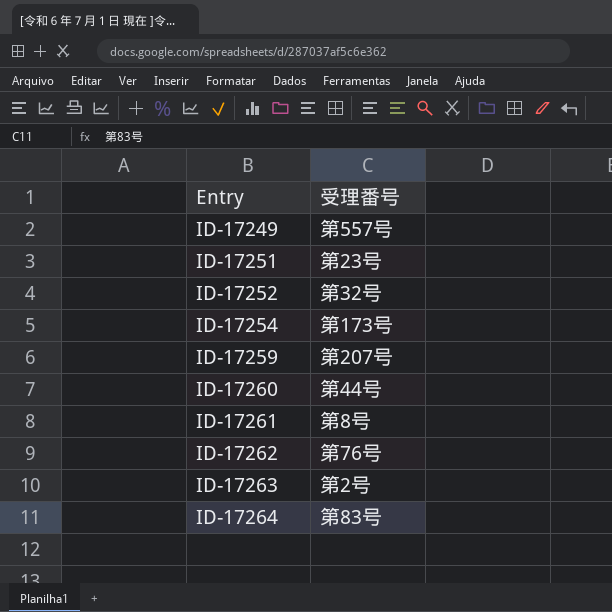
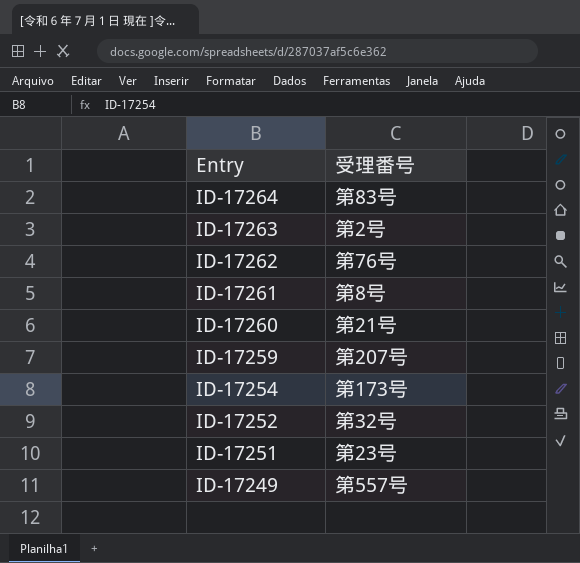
row order: Entry ascending -> Entry descending
ID-17260 | 受理番号: 第44号 -> 第21号

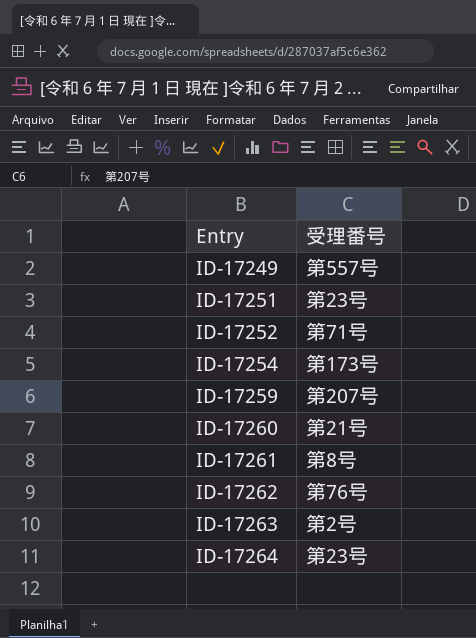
row order: Entry descending -> Entry ascending
ID-17252 | 受理番号: 第32号 -> 第71号
ID-17264 | 受理番号: 第83号 -> 第23号

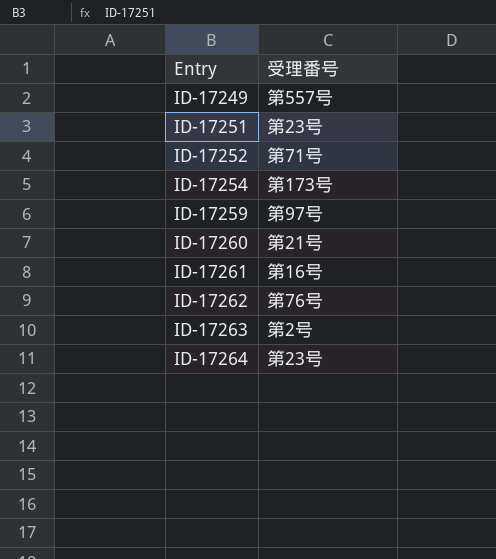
ID-17259 | 受理番号: 第207号 -> 第97号
ID-17261 | 受理番号: 第8号 -> 第16号

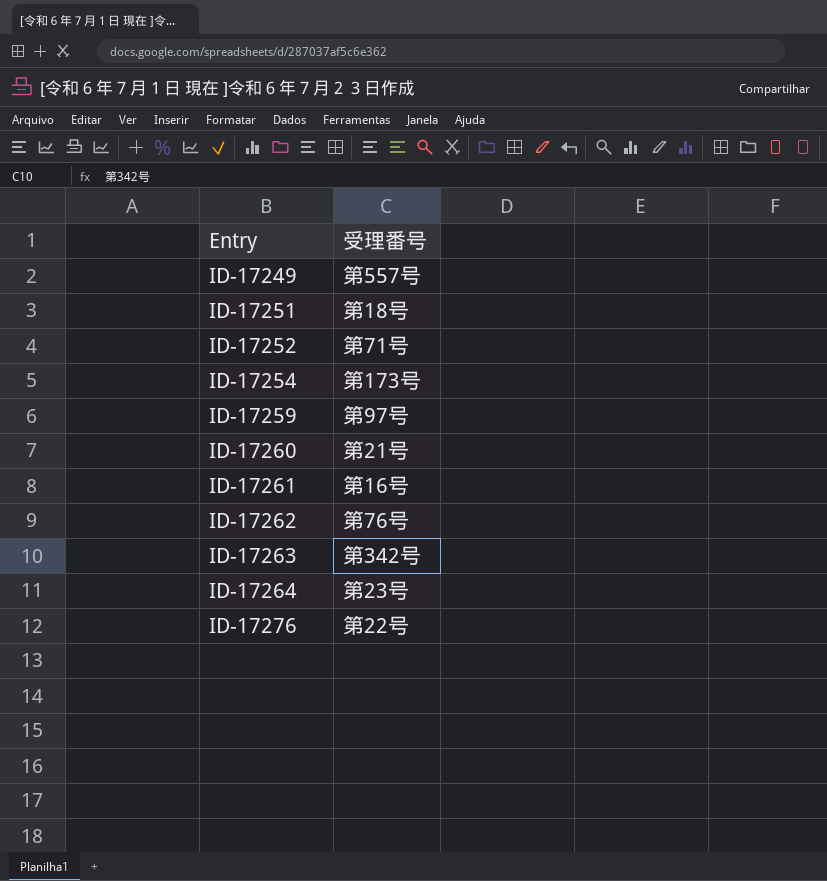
ID-17251 | 受理番号: 第23号 -> 第18号
ID-17263 | 受理番号: 第2号 -> 第342号
row ID-17276: none -> 第22号

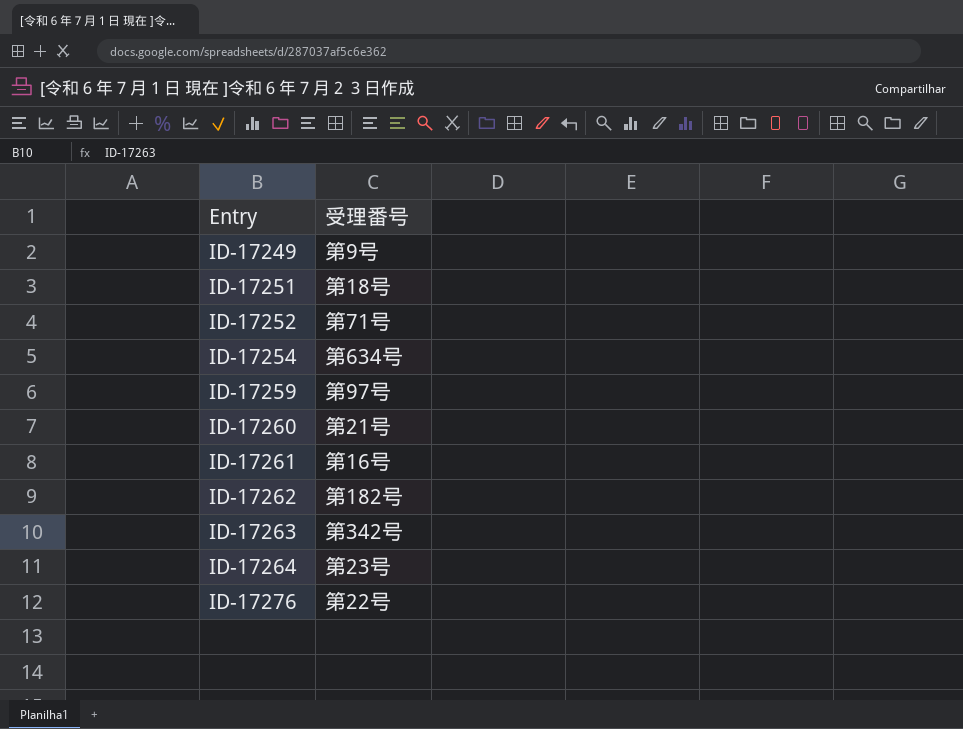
ID-17249 | 受理番号: 第557号 -> 第9号
ID-17254 | 受理番号: 第173号 -> 第634号
ID-17262 | 受理番号: 第76号 -> 第182号

